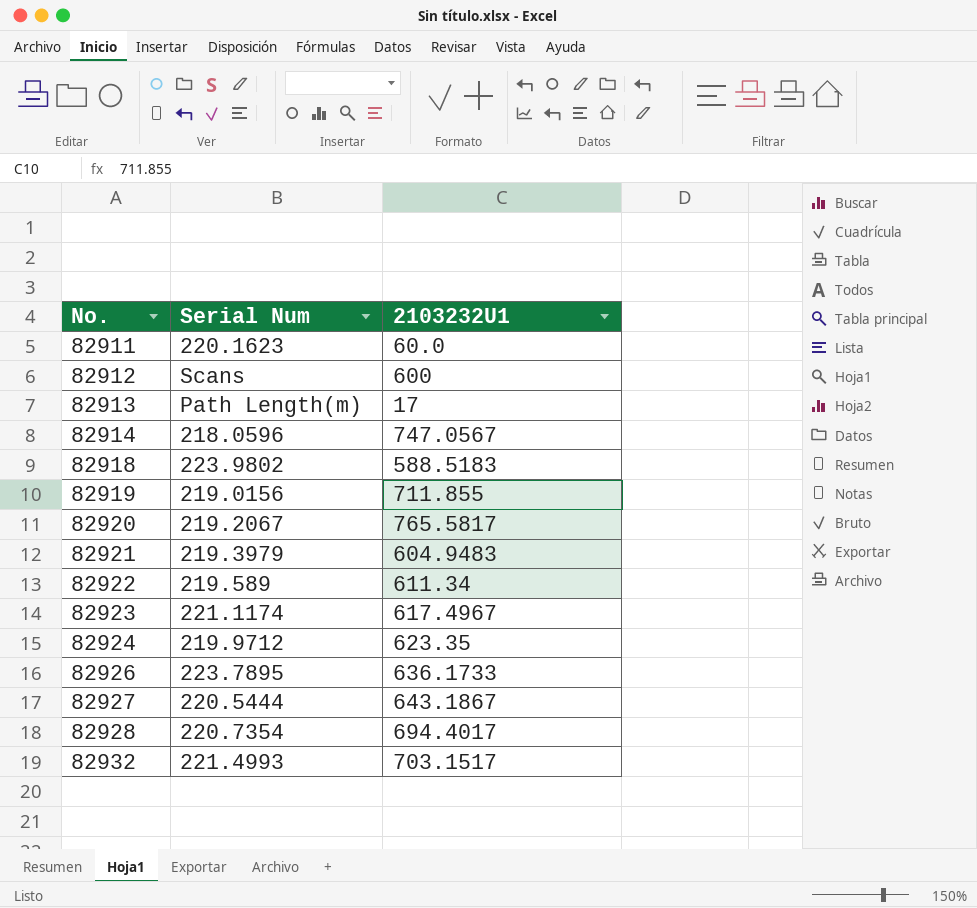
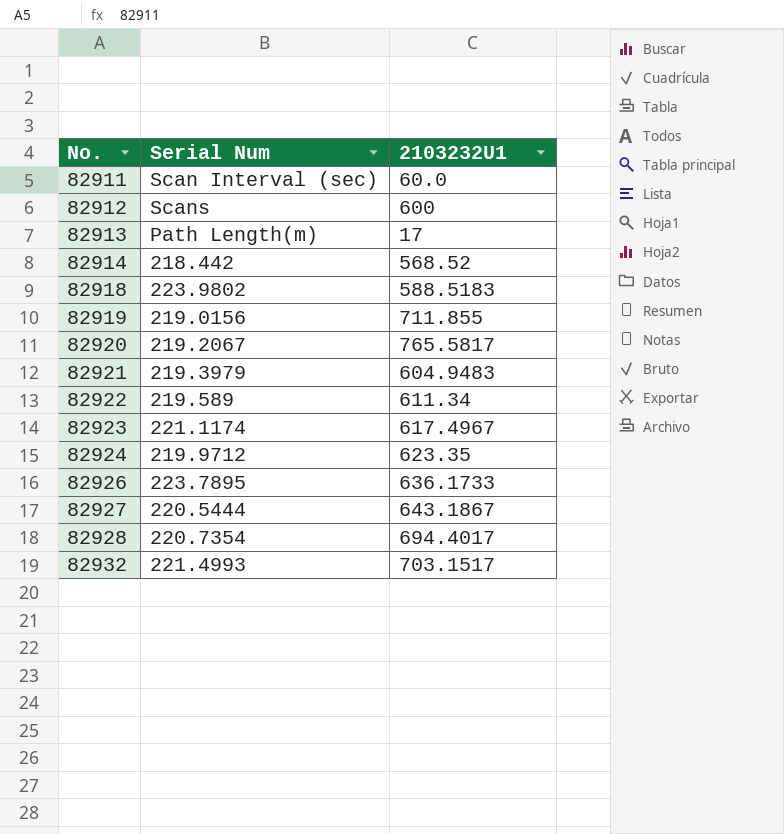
82911 | Serial Num: 220.1623 -> Scan Interval (sec)
82914 | Serial Num: 218.0596 -> 218.442
82914 | 2103232U1: 747.0567 -> 568.52

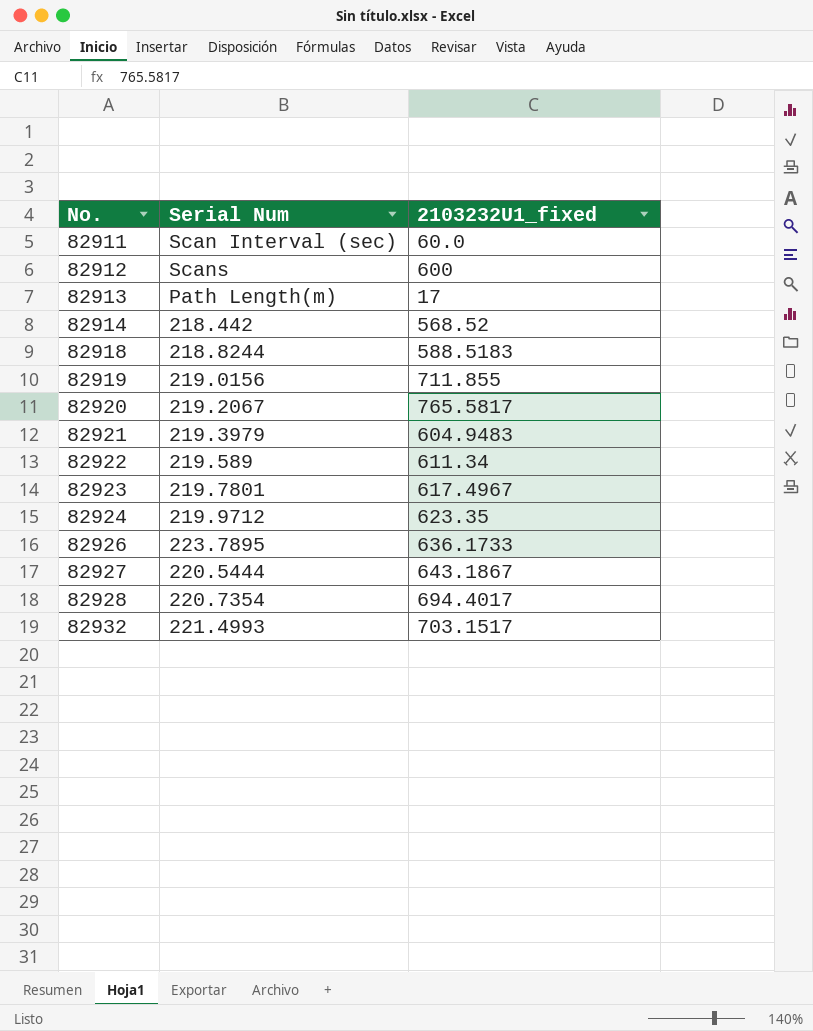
column name: 2103232U1 -> 2103232U1_fixed
82918 | Serial Num: 223.9802 -> 218.8244
82923 | Serial Num: 221.1174 -> 219.7801

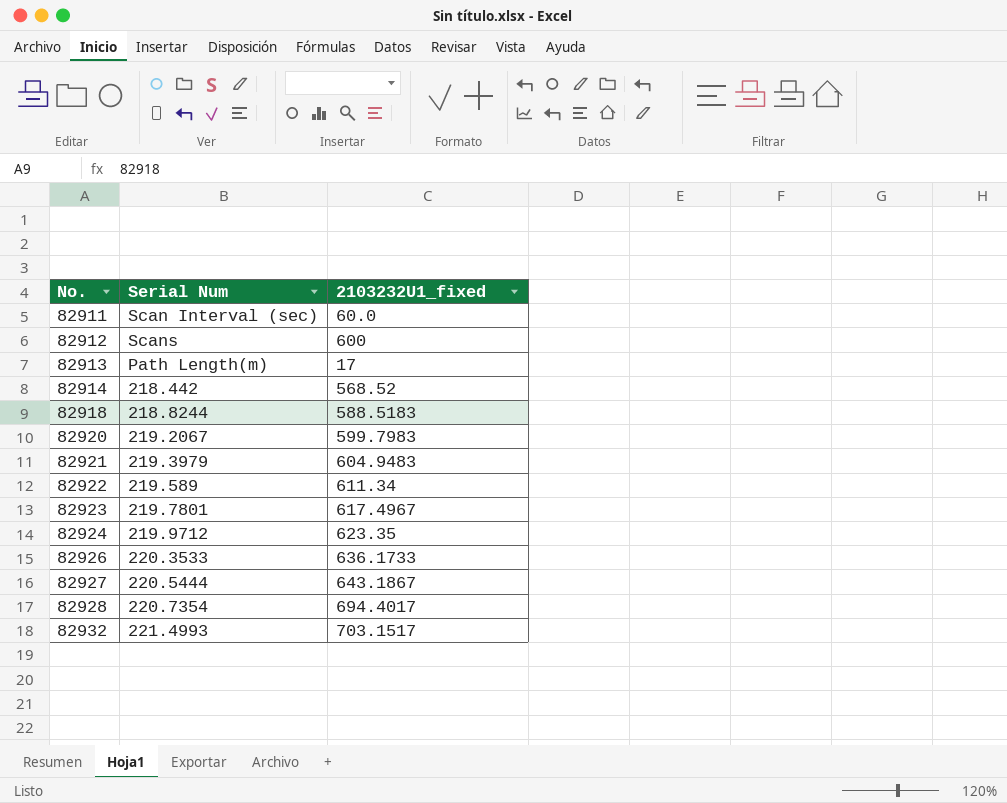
row 82919: 219.0156 | 711.855 -> none
82920 | 2103232U1_fixed: 765.5817 -> 599.7983
82926 | Serial Num: 223.7895 -> 220.3533

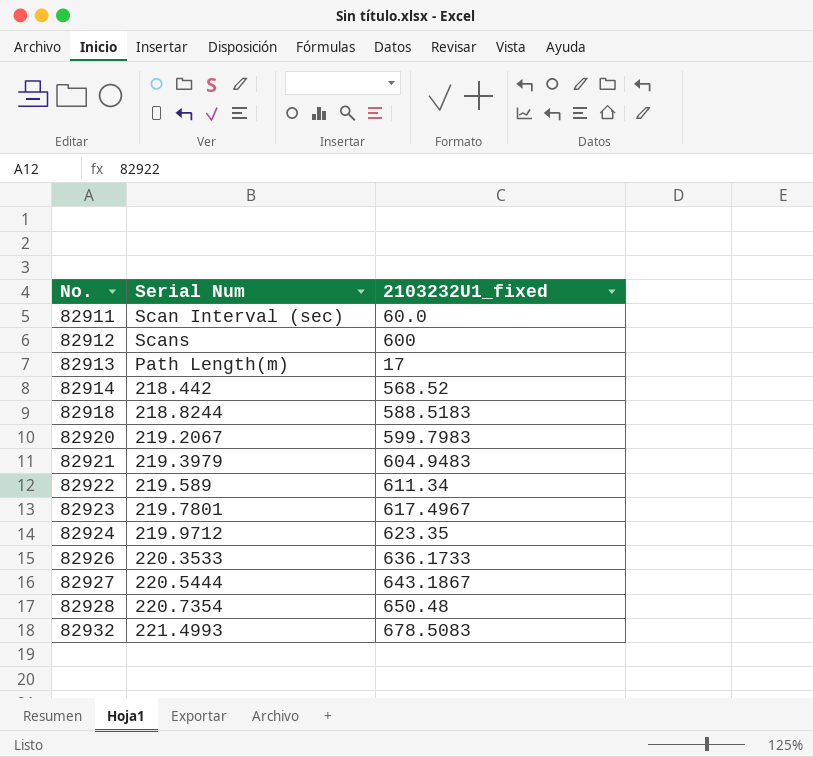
82928 | 2103232U1_fixed: 694.4017 -> 650.48
82932 | 2103232U1_fixed: 703.1517 -> 678.5083

